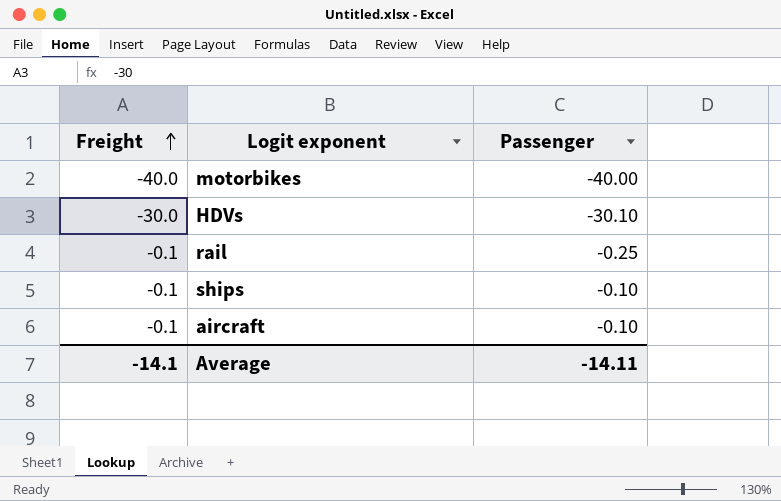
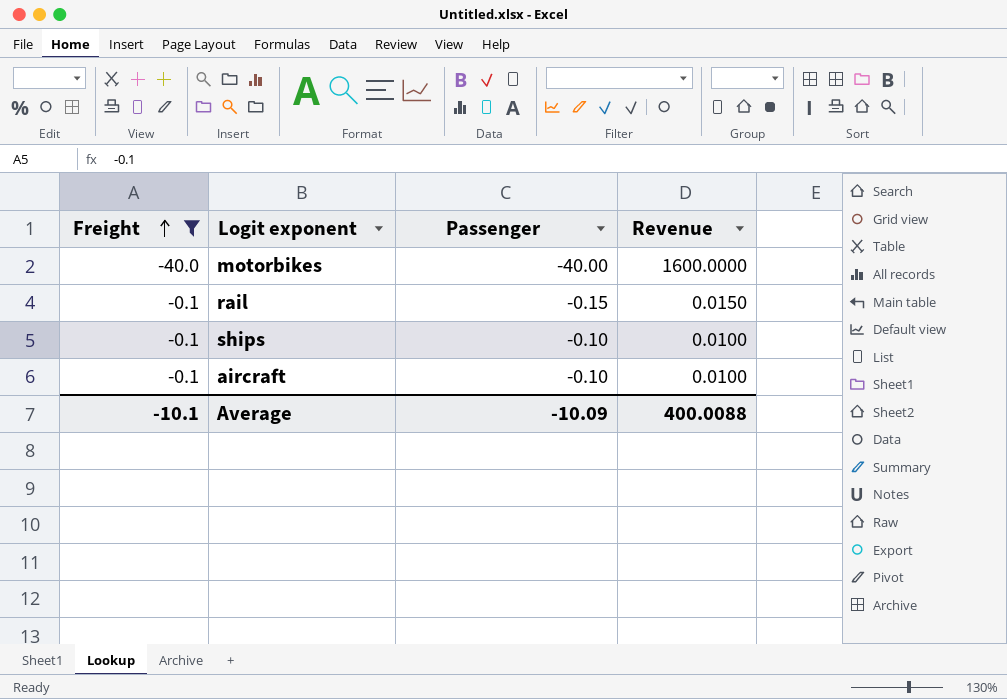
filter: none -> Freight != -30.0
column Revenue | formula: none -> [Freight] * [Passenger]
rail | Passenger: -0.25 -> -0.15
Average | Freight: -14.1 -> -10.1
Average | Passenger: -14.11 -> -10.09

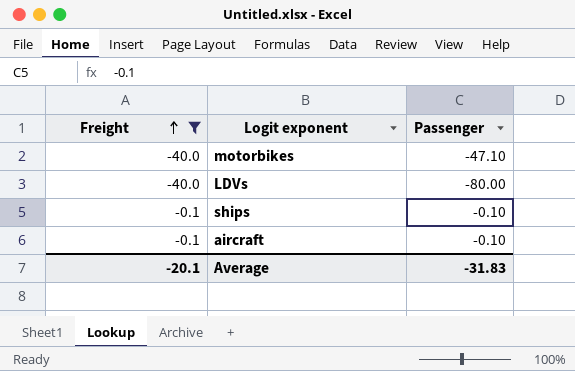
column Revenue | formula: [Freight] * [Passenger] -> none
row rail: -0.1 | -0.15 | 0.0150 -> none
motorbikes | Passenger: -40.00 -> -47.10
row LDVs: none -> -40.0 | -80.00
Average | Freight: -10.1 -> -20.1
Average | Passenger: -10.09 -> -31.83

